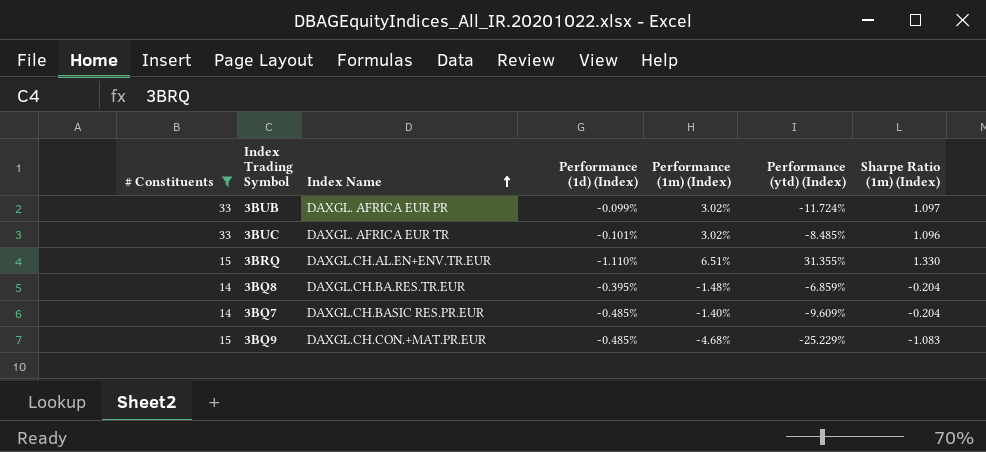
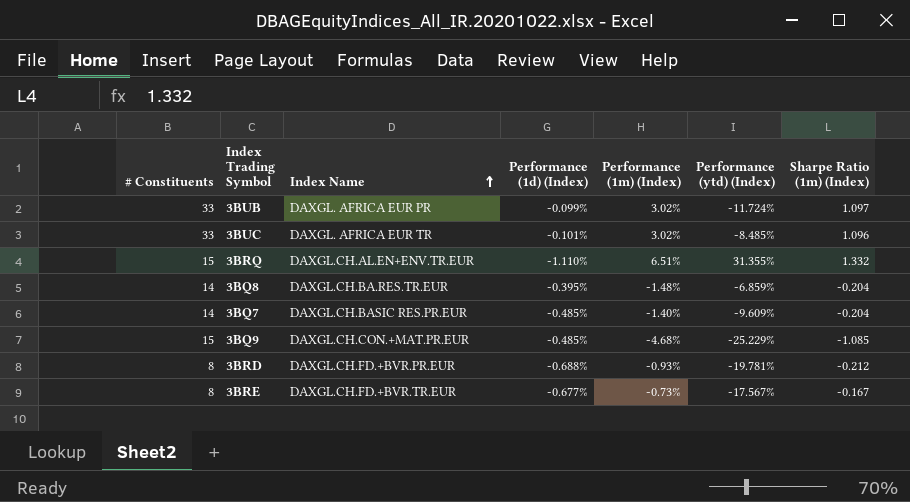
filter: # Constituents != 8 -> none
3BRQ | Sharpe Ratio (1m) (Index): 1.330 -> 1.332
3BQ9 | Sharpe Ratio (1m) (Index): -1.083 -> -1.085

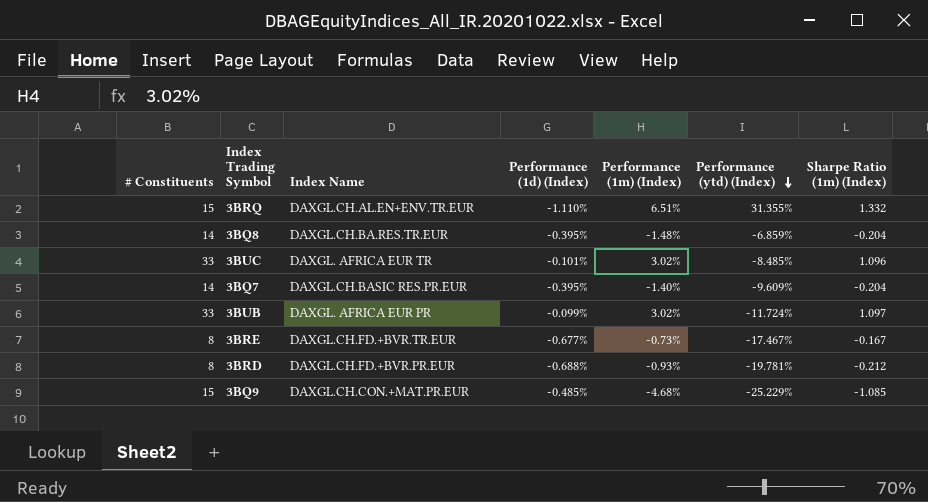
row order: Index Name ascending -> Performance (ytd) (Index) descending
3BQ7 | Performance (1d) (Index): -0.485% -> -0.395%
3BRE | Performance (ytd) (Index): -17.567% -> -17.467%

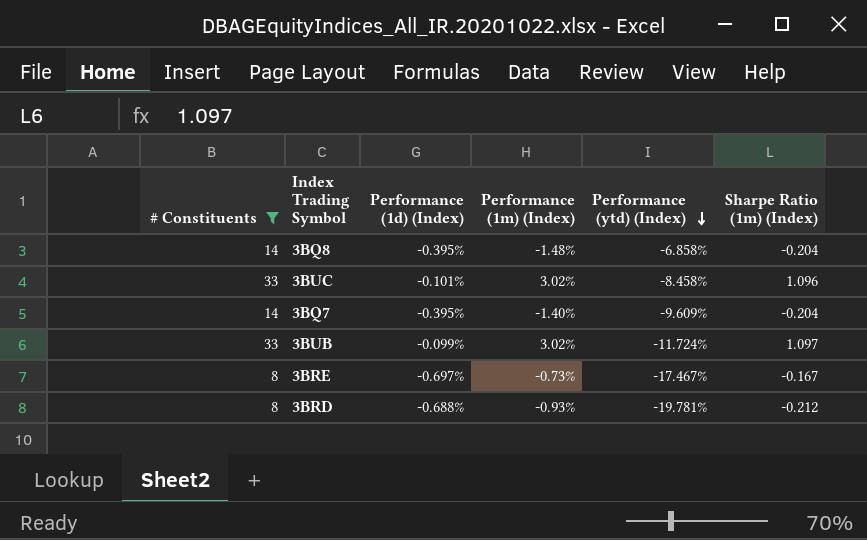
filter: none -> # Constituents != 15
column Index Name | position: 3 -> none
3BQ8 | Performance (ytd) (Index): -6.859% -> -6.858%
3BUC | Performance (ytd) (Index): -8.485% -> -8.458%
3BRE | Performance (1d) (Index): -0.677% -> -0.697%

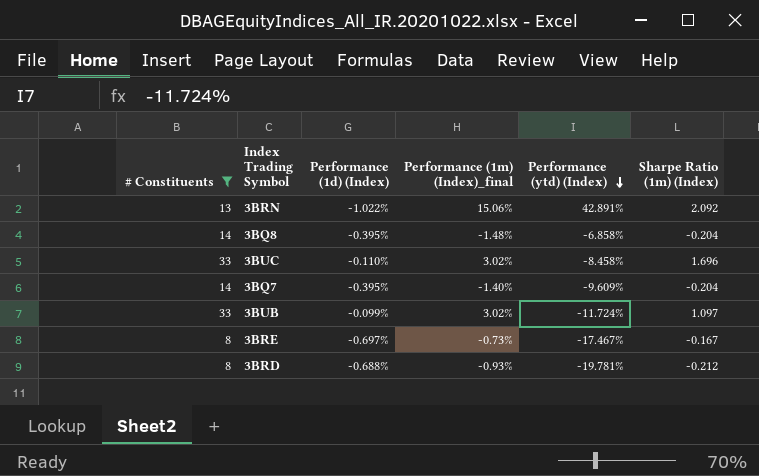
column name: Performance (1m) (Index) -> Performance (1m) (Index)_final
row 3BRN: none -> 13 | -1.022% | 15.06% | 42.891% | 2.092
3BUC | Performance (1d) (Index): -0.101% -> -0.110%
3BUC | Sharpe Ratio (1m) (Index): 1.096 -> 1.696

